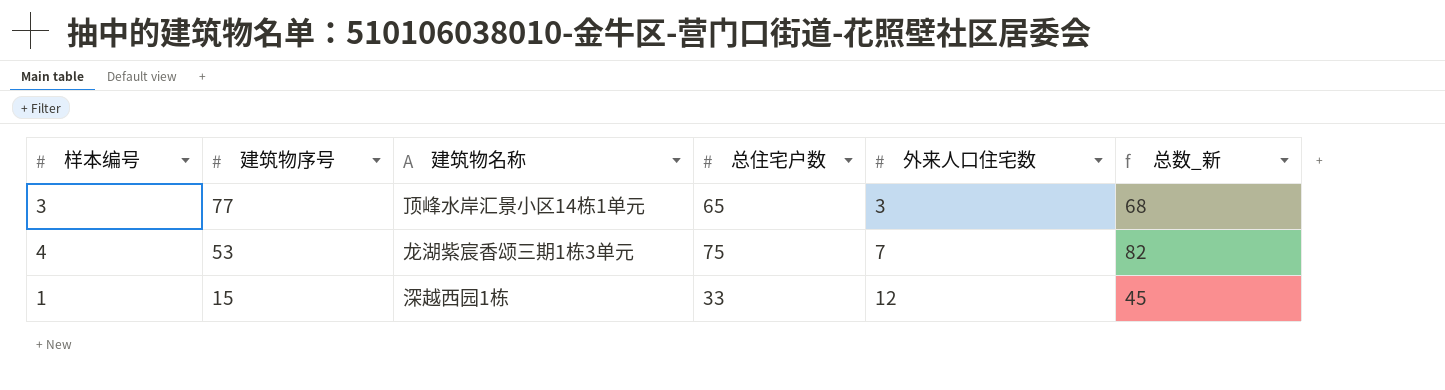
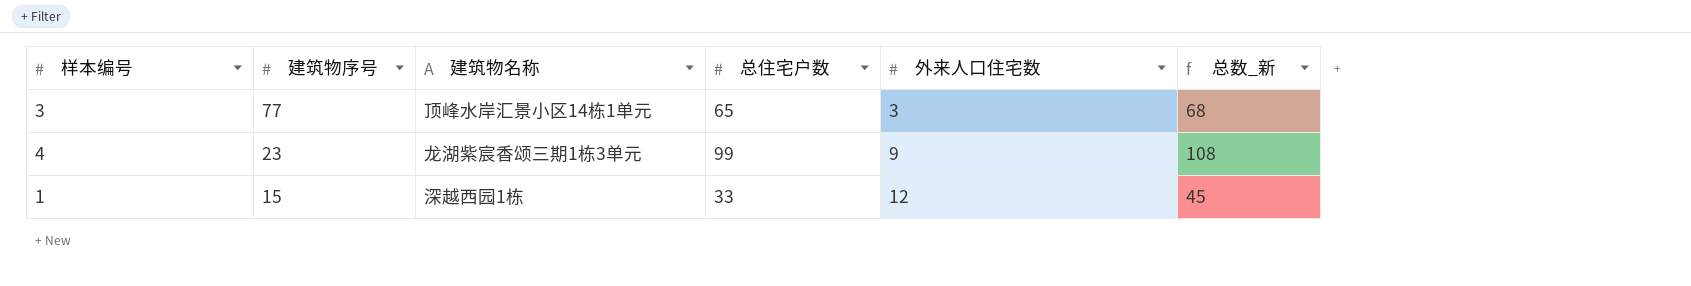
4 | 建筑物序号: 53 -> 23
4 | 总住宅户数: 75 -> 99
4 | 外来人口住宅数: 7 -> 9
4 | 总数_新: 82 -> 108

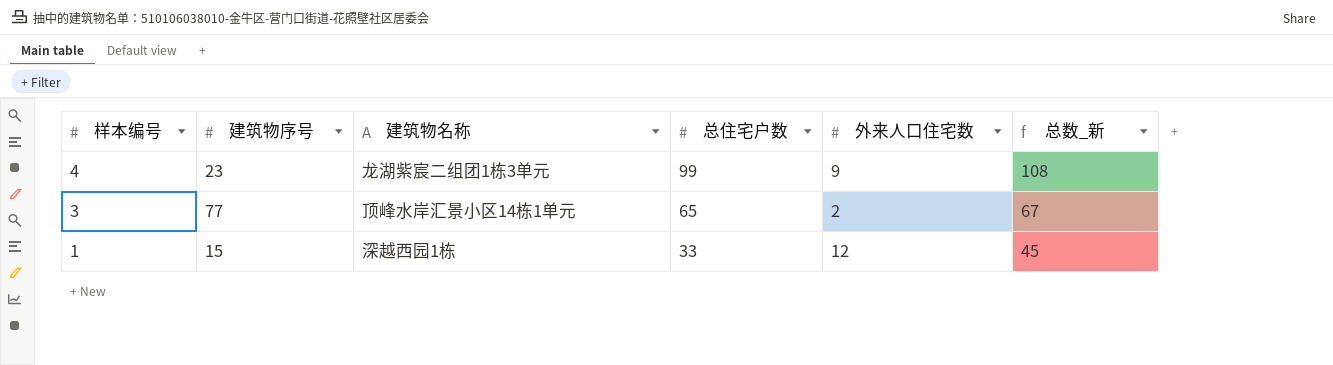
row order: 建筑物序号 descending -> 样本编号 descending
4 | 建筑物名称: 龙湖紫宸香颂三期1栋3单元 -> 龙湖紫宸二组团1栋3单元
3 | 外来人口住宅数: 3 -> 2
3 | 总数_新: 68 -> 67

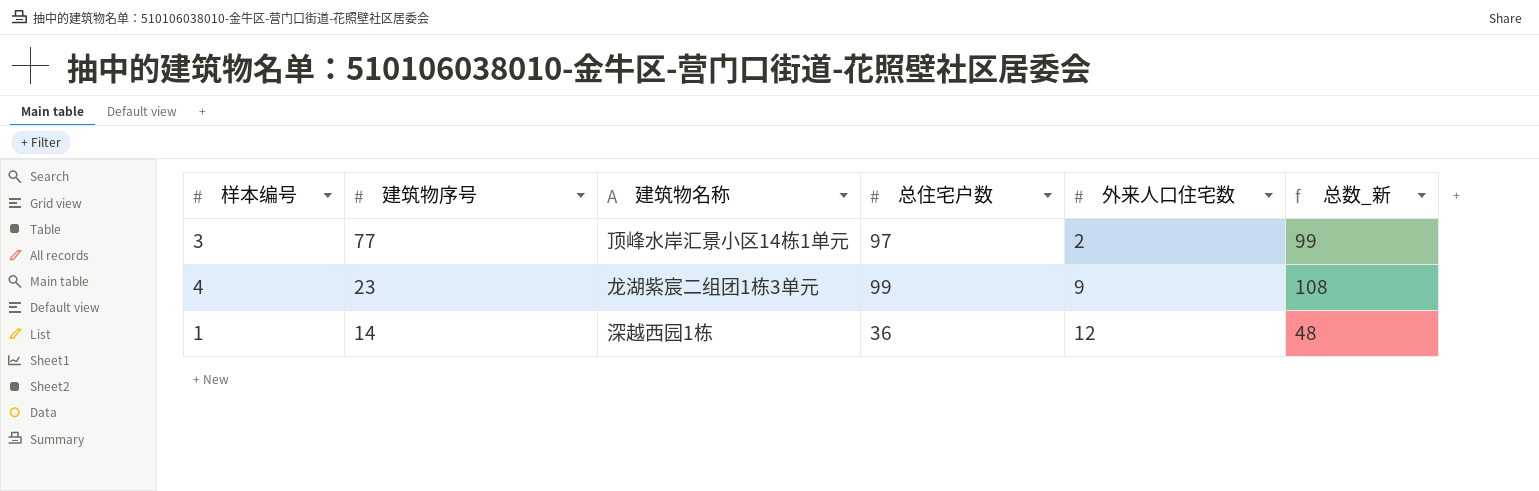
row order: 样本编号 descending -> 建筑物序号 descending
3 | 总住宅户数: 65 -> 97
3 | 总数_新: 67 -> 99
1 | 建筑物序号: 15 -> 14
1 | 总住宅户数: 33 -> 36
1 | 总数_新: 45 -> 48

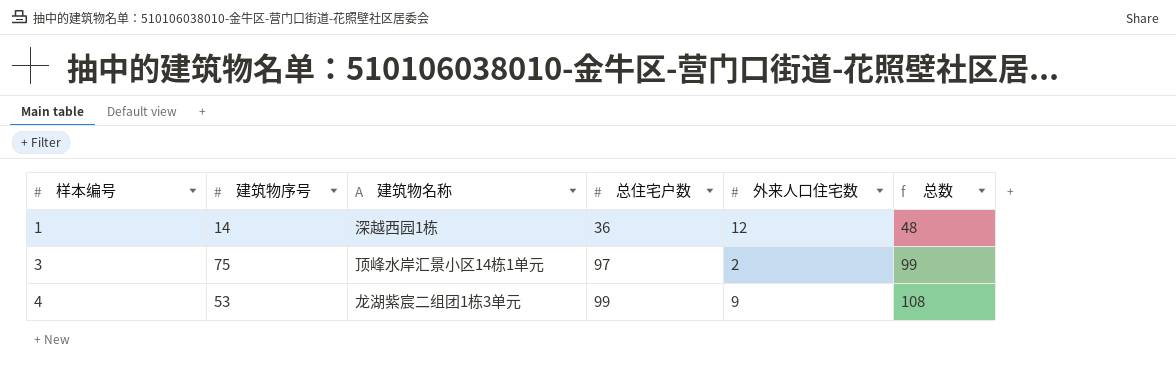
row order: 建筑物序号 descending -> 样本编号 ascending
column name: 总数_新 -> 总数
3 | 建筑物序号: 77 -> 75
4 | 建筑物序号: 23 -> 53

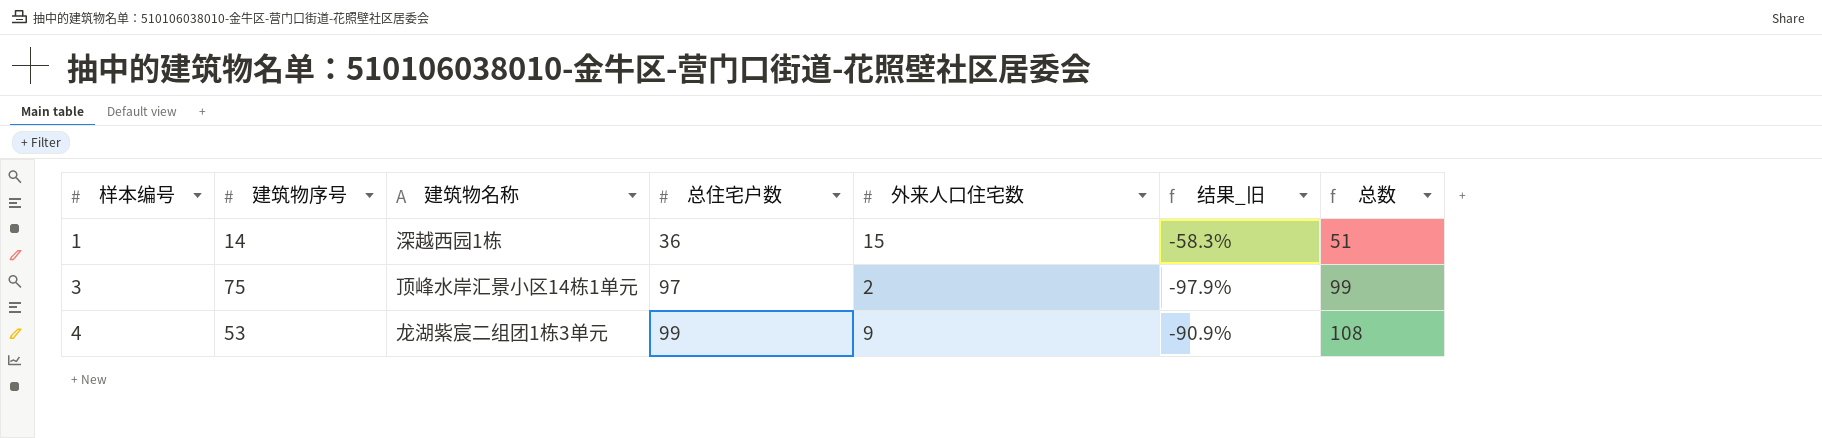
column 结果_旧 | formula: none -> ([外来人口住宅数] - [总住宅户数]) / [总住宅户数]
1 | 外来人口住宅数: 12 -> 15
1 | 总数: 48 -> 51

